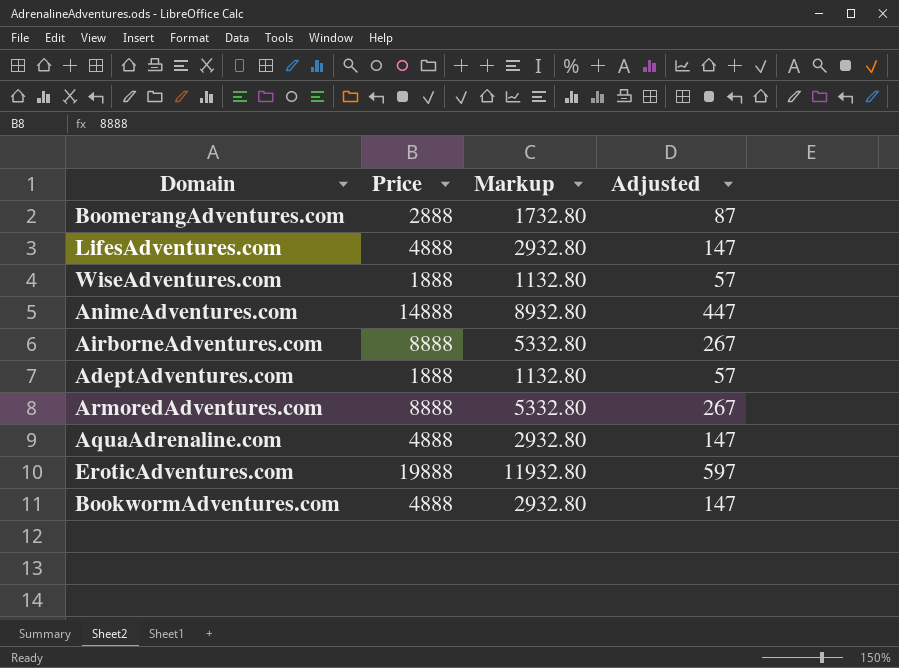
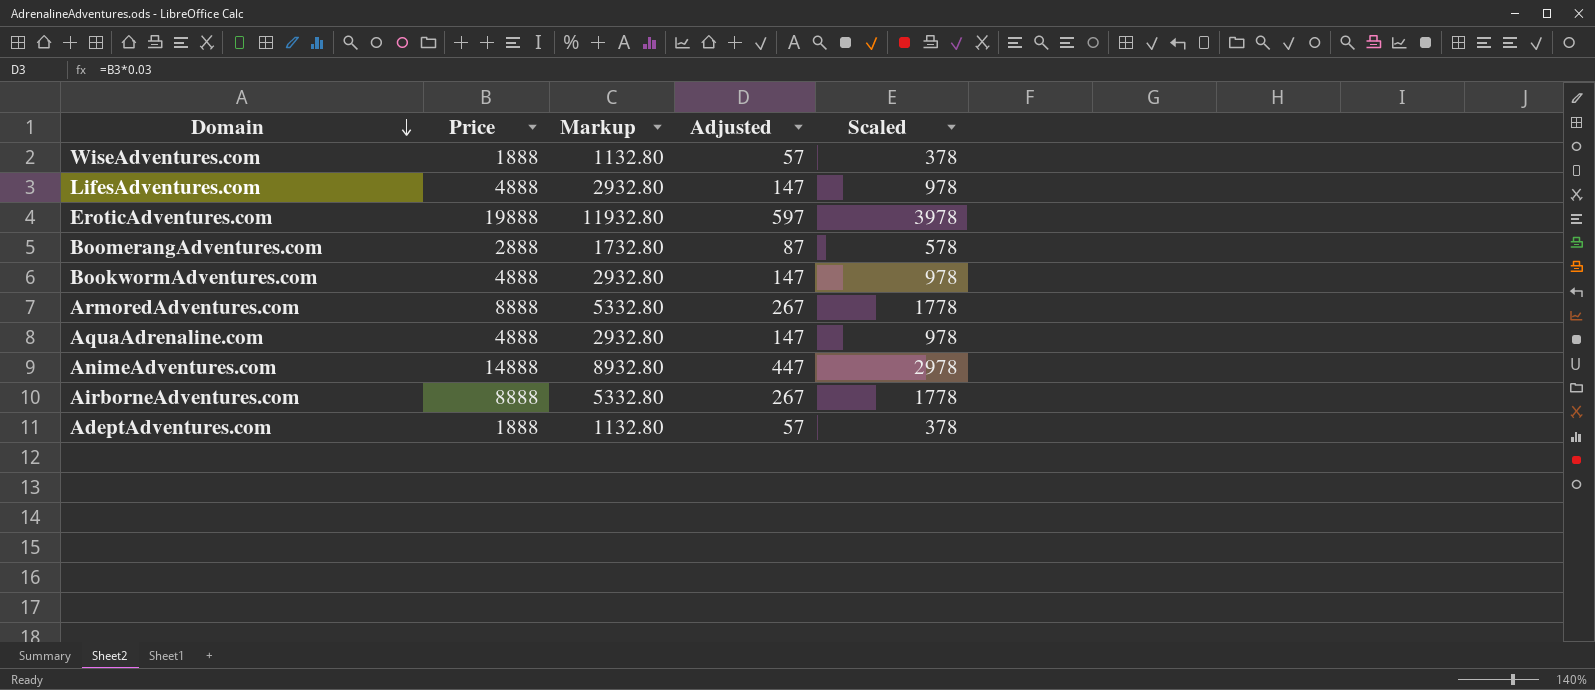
row order: none -> Domain descending
column Scaled | formula: none -> [Price] * 0.2

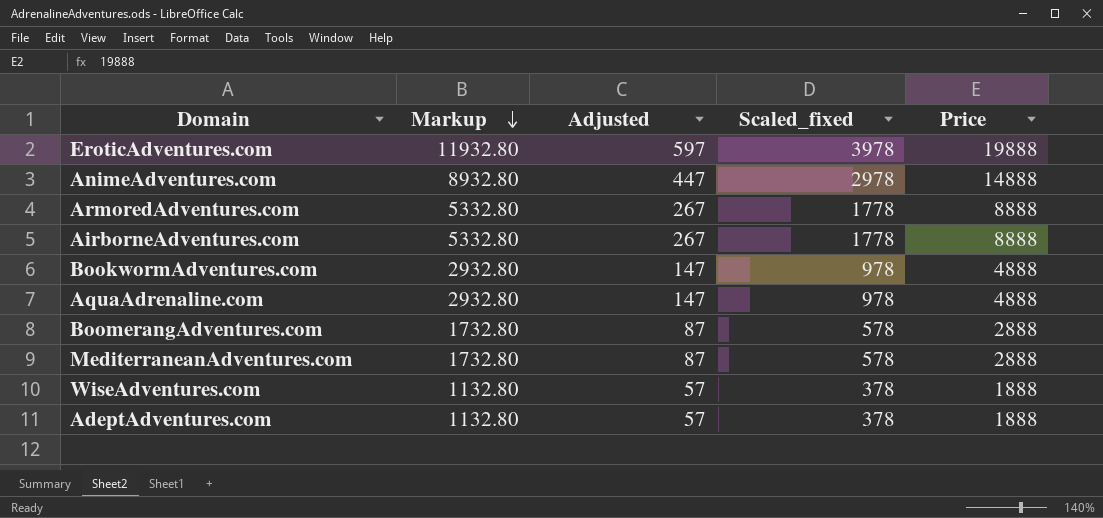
row order: Domain descending -> Markup descending
column name: Scaled -> Scaled_fixed
column Price | position: 2 -> 5
row LifesAdventures.com: 4888 | 2932.80 | 147 | 978 -> none
row MediterraneanAdventures.com: none -> 1732.80 | 87 | 578 | 2888

